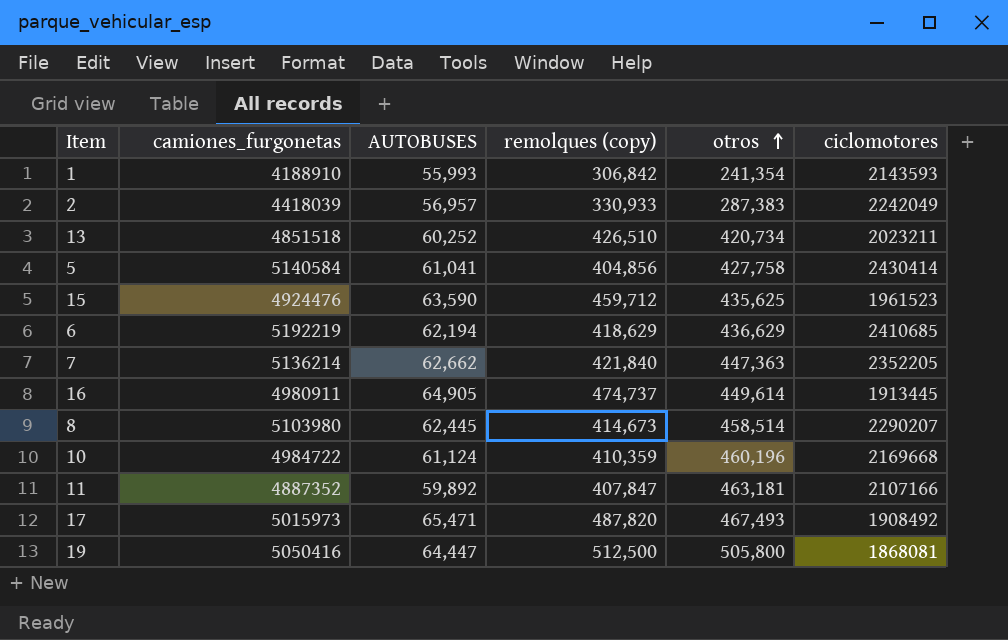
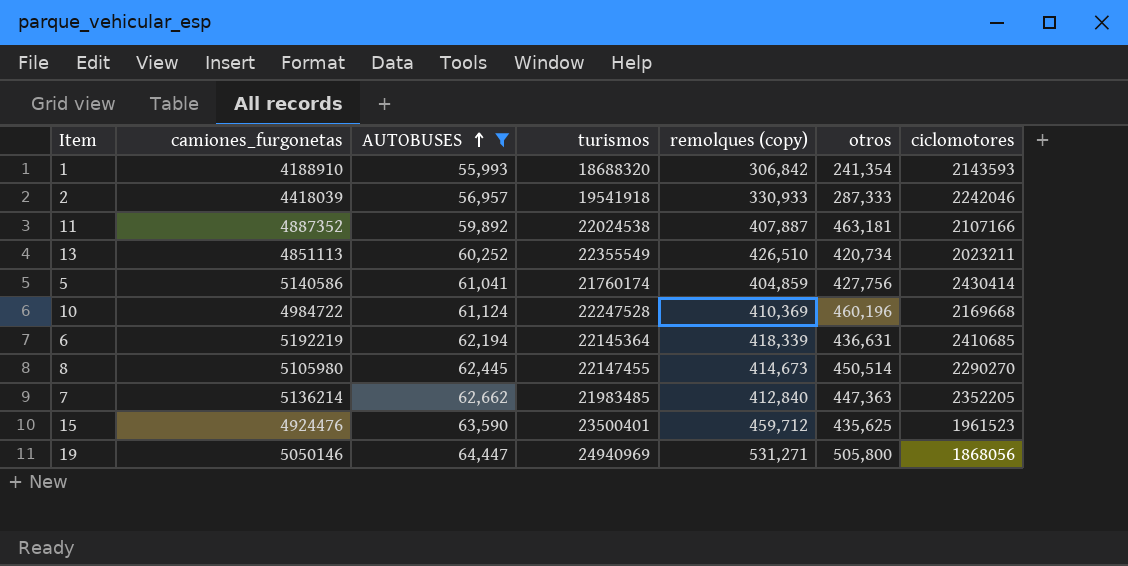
filter: none -> AUTOBUSES <= 64,447
row order: otros ascending -> AUTOBUSES ascending
column turismos | position: none -> 4
2 | otros: 287,383 -> 287,333
2 | ciclomotores: 2242049 -> 2242046
11 | remolques (copy): 407,847 -> 407,887
13 | camiones_furgonetas: 4851518 -> 4851113
5 | camiones_furgonetas: 5140584 -> 5140586
5 | remolques (copy): 404,856 -> 404,859
5 | otros: 427,758 -> 427,756
10 | remolques (copy): 410,359 -> 410,369
6 | remolques (copy): 418,629 -> 418,339
6 | otros: 436,629 -> 436,631
8 | camiones_furgonetas: 5103980 -> 5105980
8 | otros: 458,514 -> 450,514
8 | ciclomotores: 2290207 -> 2290270
7 | remolques (copy): 421,840 -> 412,840
19 | camiones_furgonetas: 5050416 -> 5050146
19 | remolques (copy): 512,500 -> 531,271
19 | ciclomotores: 1868081 -> 1868056

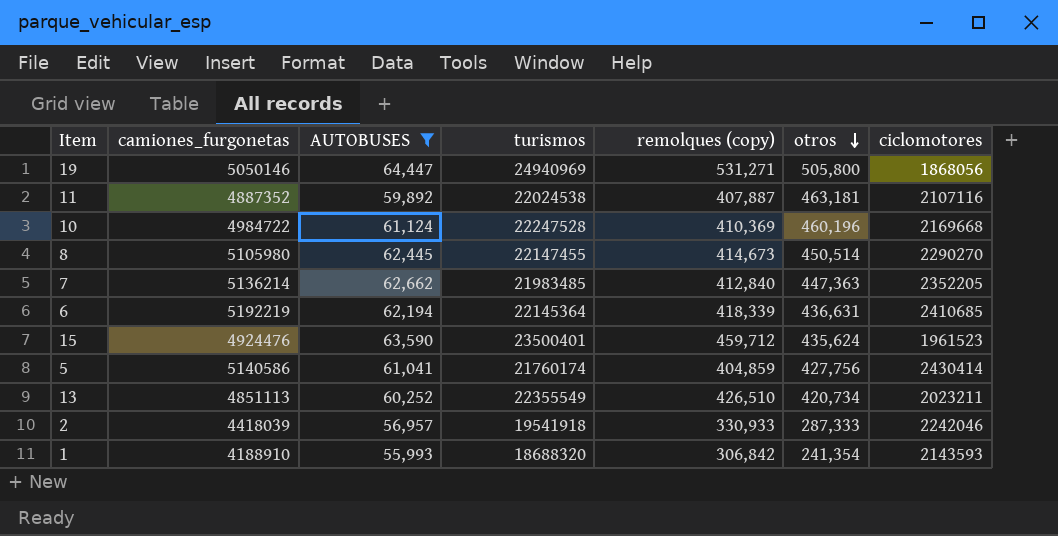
row order: AUTOBUSES ascending -> otros descending
11 | ciclomotores: 2107166 -> 2107116
15 | otros: 435,625 -> 435,624

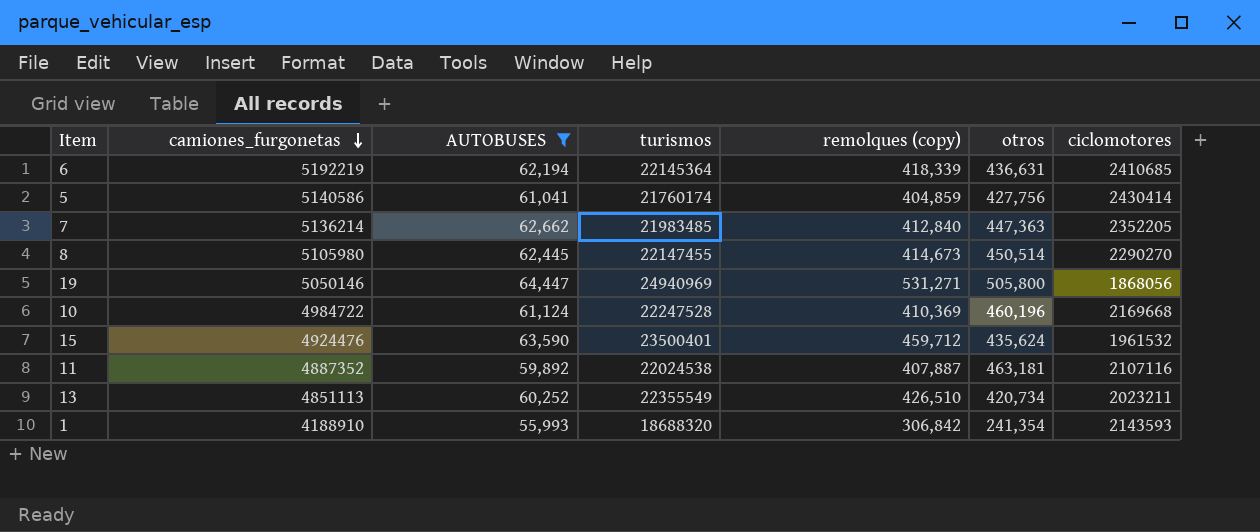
row order: otros descending -> camiones_furgonetas descending
row 2: 4418039 | 56,957 | 19541918 | 330,933 | 287,333 | 2242046 -> none
15 | ciclomotores: 1961523 -> 1961532

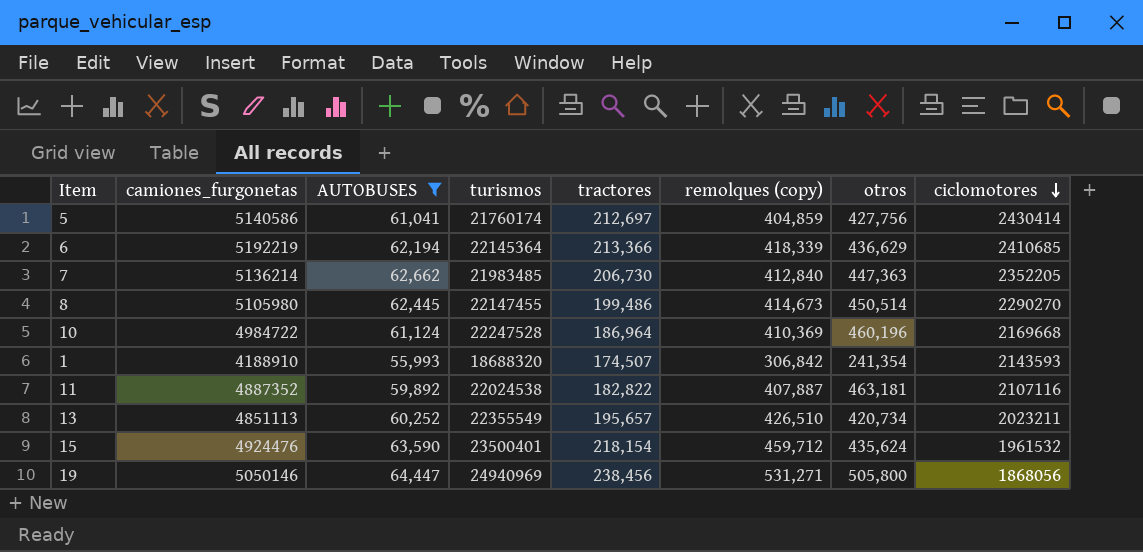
row order: camiones_furgonetas descending -> ciclomotores descending
column tractores | position: none -> 5
6 | otros: 436,631 -> 436,629

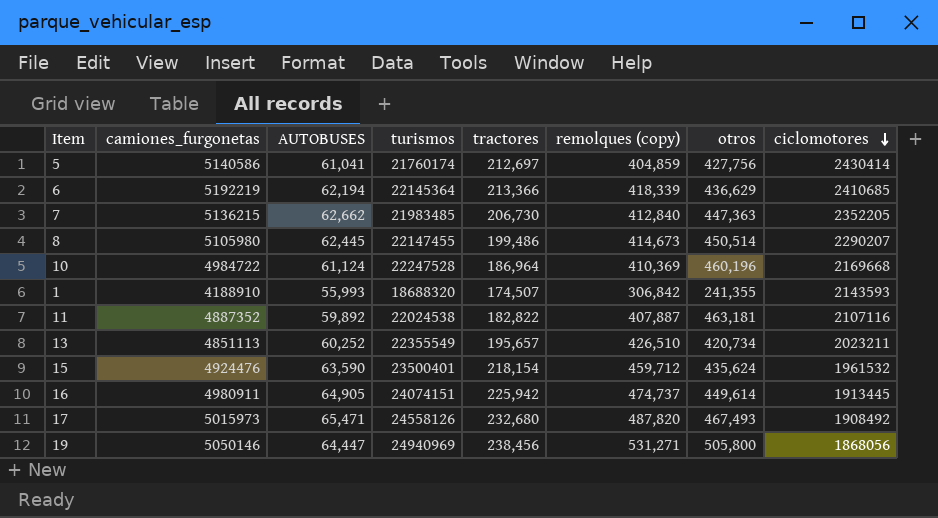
filter: AUTOBUSES <= 64,447 -> none
7 | camiones_furgonetas: 5136214 -> 5136215
8 | ciclomotores: 2290270 -> 2290207
1 | otros: 241,354 -> 241,355

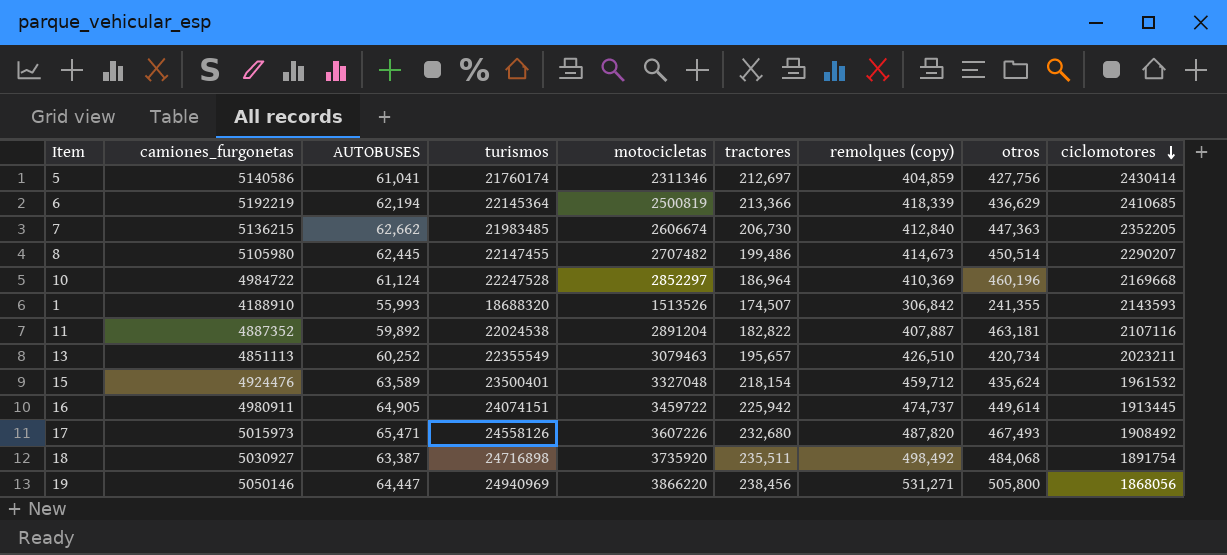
column motocicletas | position: none -> 5
15 | AUTOBUSES: 63,590 -> 63,589
row 18: none -> 5030927 | 63,387 | 24716898 | 3735920 | 235,511 | 498,492 | 484,068 | 1891754

